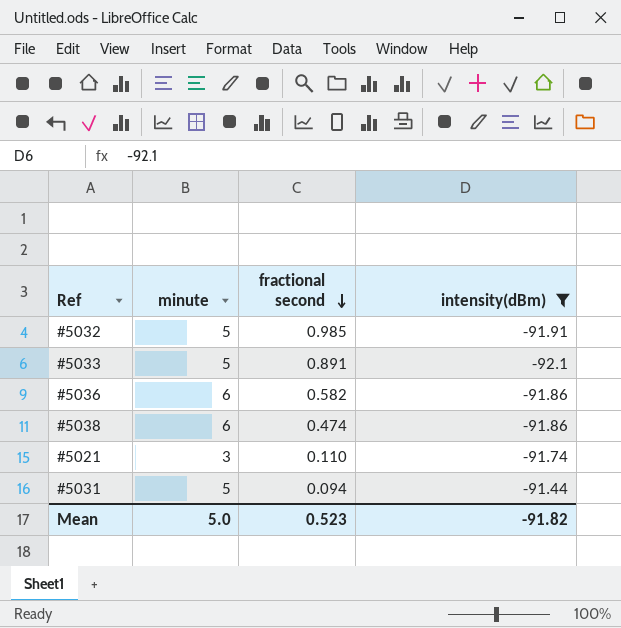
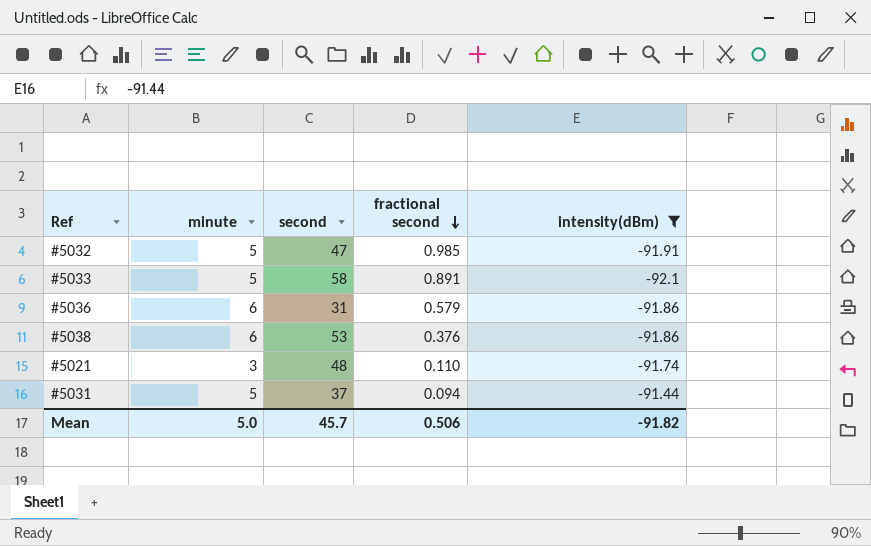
column second | position: none -> 3
#5036 | fractional second: 0.582 -> 0.579
#5038 | fractional second: 0.474 -> 0.376
Mean | fractional second: 0.523 -> 0.506

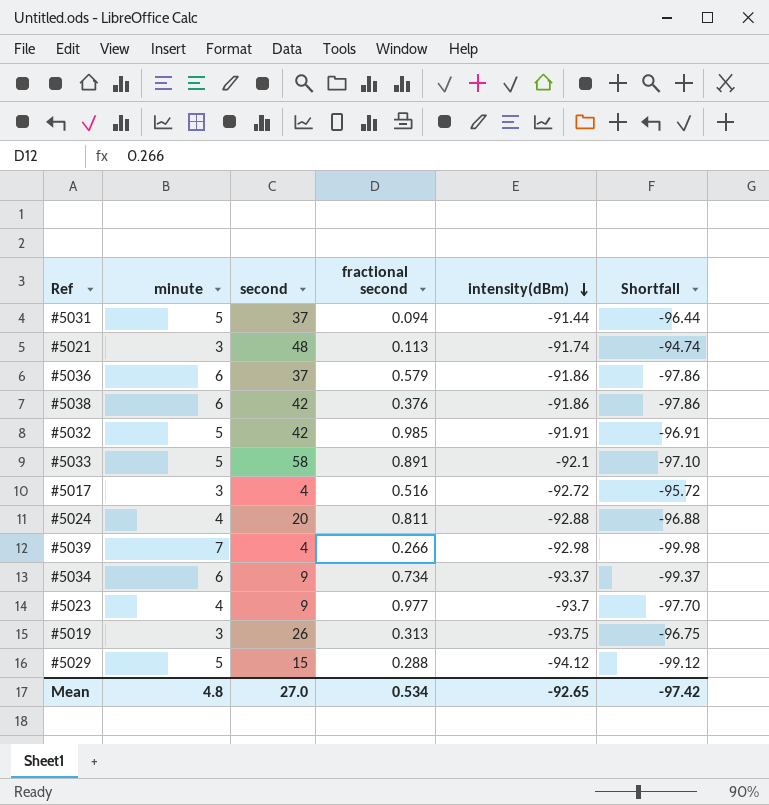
filter: intensity(dBm) >= -92.1 -> none
row order: fractional second descending -> intensity(dBm) descending
column Shortfall | formula: none -> [intensity(dBm)] - [minute]
#5021 | fractional second: 0.110 -> 0.113
#5036 | second: 31 -> 37
#5038 | second: 53 -> 42
#5032 | second: 47 -> 42
Mean | minute: 5.0 -> 4.8
Mean | second: 45.7 -> 27.0
Mean | fractional second: 0.506 -> 0.534
Mean | intensity(dBm): -91.82 -> -92.65

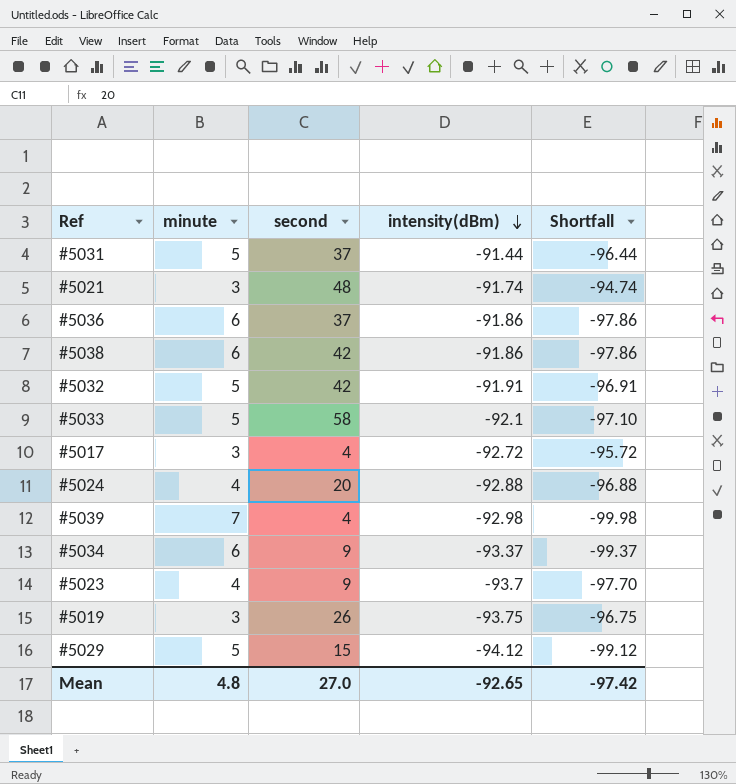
column fractional second | position: 4 -> none

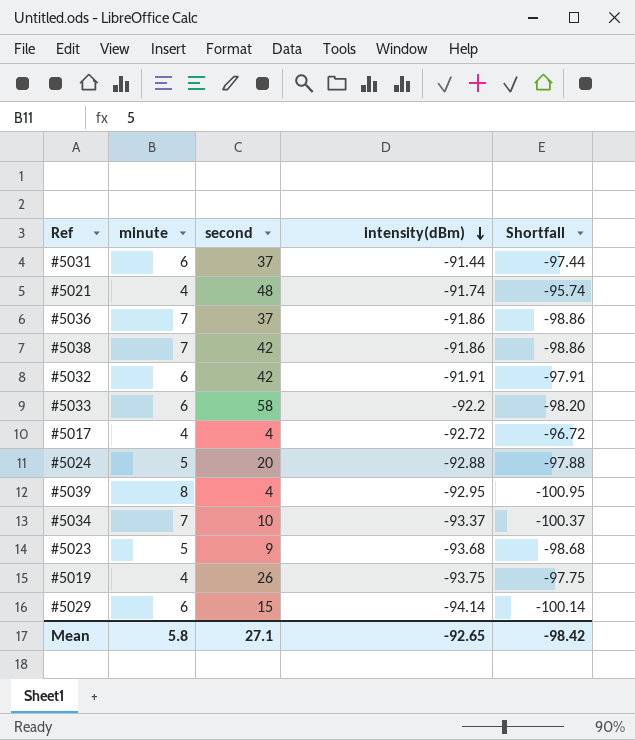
#5031 | minute: 5 -> 6
#5031 | Shortfall: -96.44 -> -97.44
#5021 | minute: 3 -> 4
#5021 | Shortfall: -94.74 -> -95.74
#5036 | minute: 6 -> 7
#5036 | Shortfall: -97.86 -> -98.86
#5038 | minute: 6 -> 7
#5038 | Shortfall: -97.86 -> -98.86
#5032 | minute: 5 -> 6
#5032 | Shortfall: -96.91 -> -97.91
#5033 | minute: 5 -> 6
#5033 | intensity(dBm): -92.1 -> -92.2
#5033 | Shortfall: -97.10 -> -98.20
#5017 | minute: 3 -> 4
#5017 | Shortfall: -95.72 -> -96.72
#5024 | minute: 4 -> 5
#5024 | Shortfall: -96.88 -> -97.88
#5039 | minute: 7 -> 8
#5039 | intensity(dBm): -92.98 -> -92.95
#5039 | Shortfall: -99.98 -> -100.95
#5034 | minute: 6 -> 7
#5034 | second: 9 -> 10
#5034 | Shortfall: -99.37 -> -100.37
#5023 | minute: 4 -> 5
#5023 | intensity(dBm): -93.7 -> -93.68
#5023 | Shortfall: -97.70 -> -98.68
#5019 | minute: 3 -> 4
#5019 | Shortfall: -96.75 -> -97.75
#5029 | minute: 5 -> 6
#5029 | intensity(dBm): -94.12 -> -94.14
#5029 | Shortfall: -99.12 -> -100.14
Mean | minute: 4.8 -> 5.8
Mean | second: 27.0 -> 27.1
Mean | Shortfall: -97.42 -> -98.42

